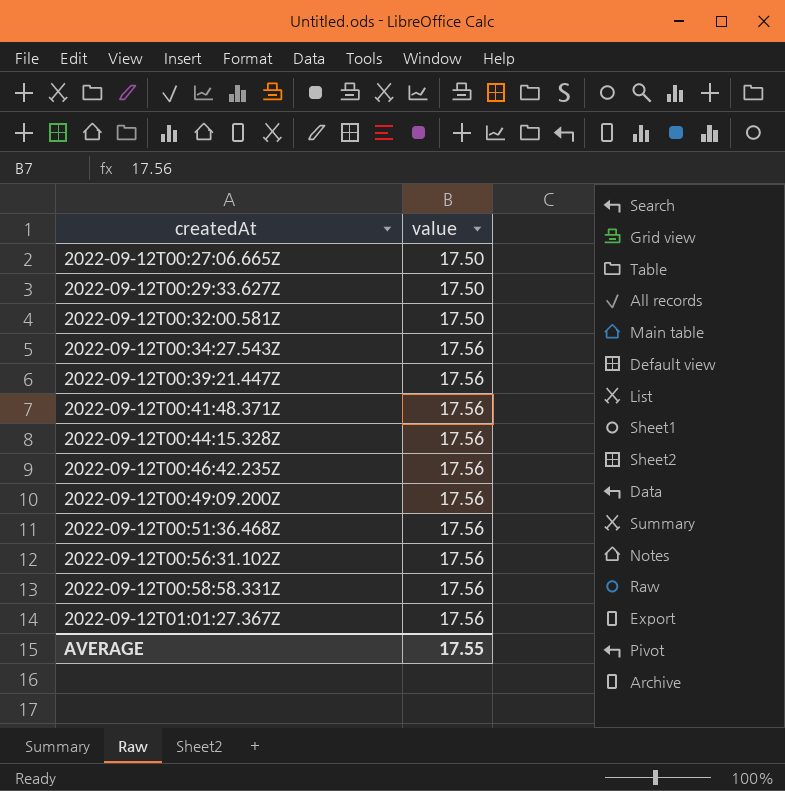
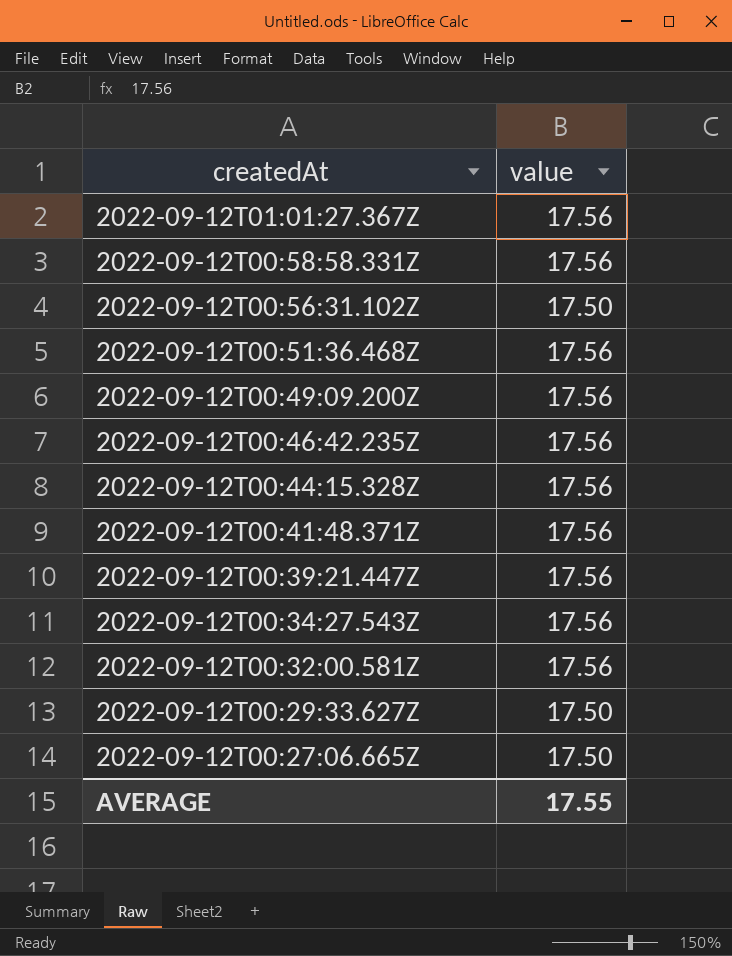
row order: createdAt ascending -> createdAt descending
2022-09-12T00:56:31.102Z | value: 17.56 -> 17.50
2022-09-12T00:32:00.581Z | value: 17.50 -> 17.56

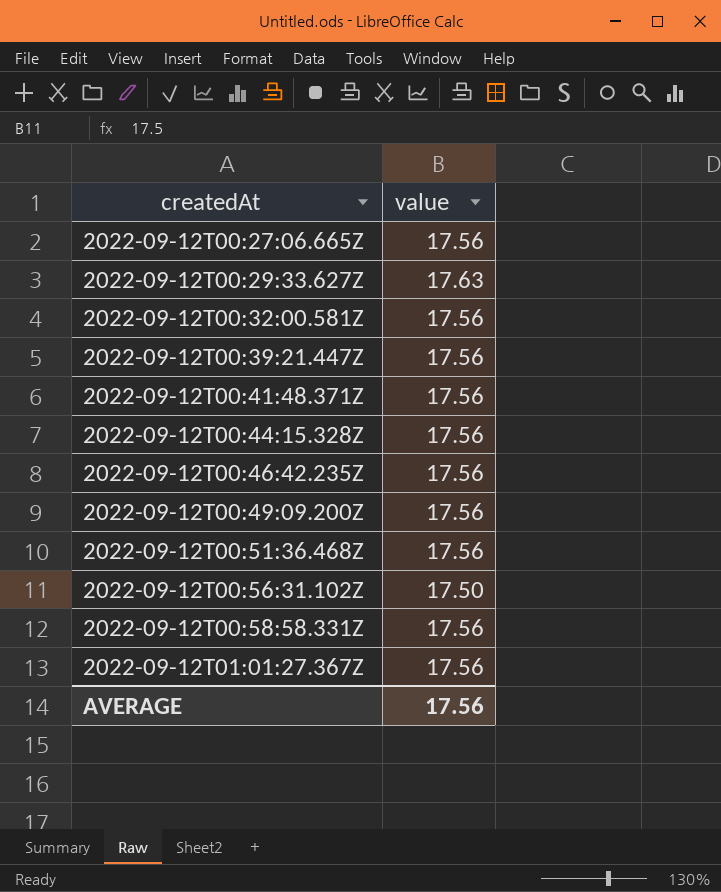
row order: createdAt descending -> createdAt ascending
row 2022-09-12T00:34:27.543Z: 17.56 -> none
2022-09-12T00:27:06.665Z | value: 17.50 -> 17.56
2022-09-12T00:29:33.627Z | value: 17.50 -> 17.63
AVERAGE | value: 17.55 -> 17.56

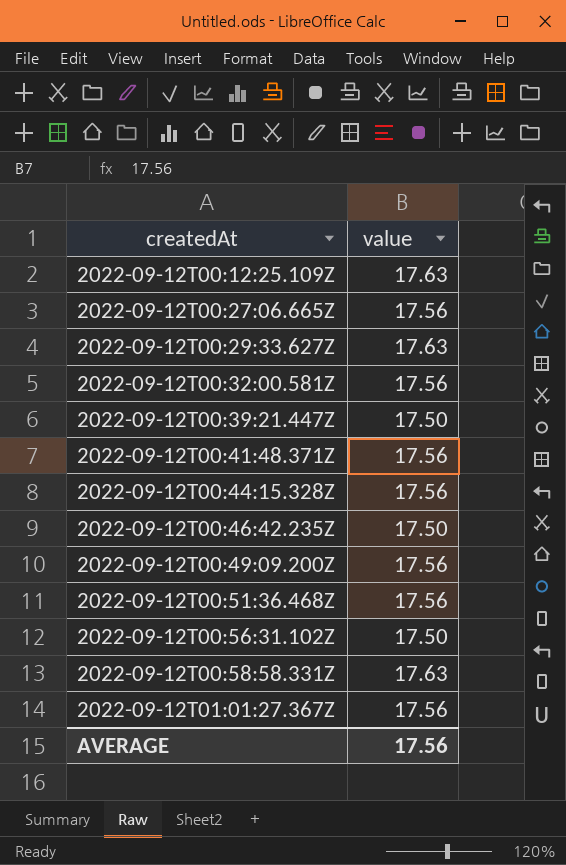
row 2022-09-12T00:12:25.109Z: none -> 17.63
2022-09-12T00:39:21.447Z | value: 17.56 -> 17.50
2022-09-12T00:46:42.235Z | value: 17.56 -> 17.50
2022-09-12T00:58:58.331Z | value: 17.56 -> 17.63

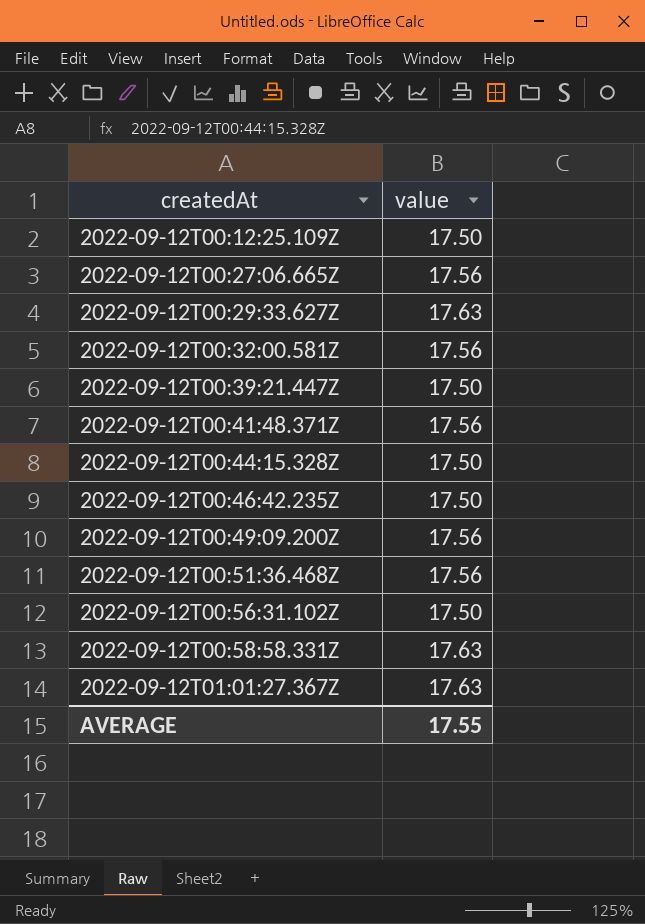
2022-09-12T00:12:25.109Z | value: 17.63 -> 17.50
2022-09-12T00:44:15.328Z | value: 17.56 -> 17.50
2022-09-12T01:01:27.367Z | value: 17.56 -> 17.63
AVERAGE | value: 17.56 -> 17.55

